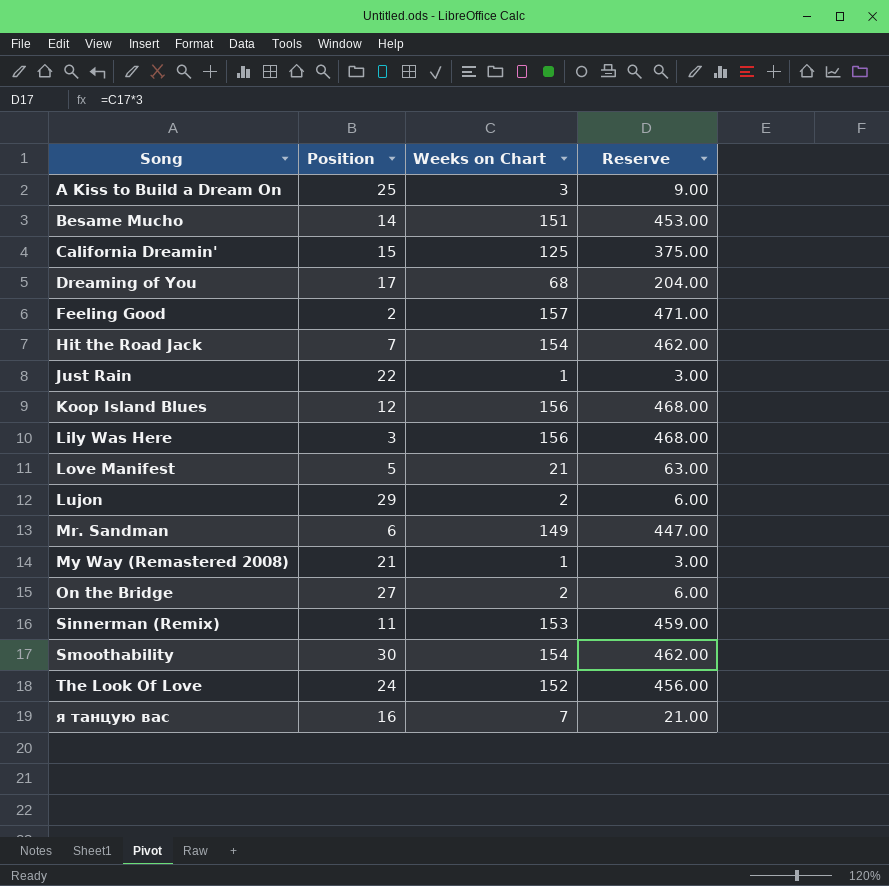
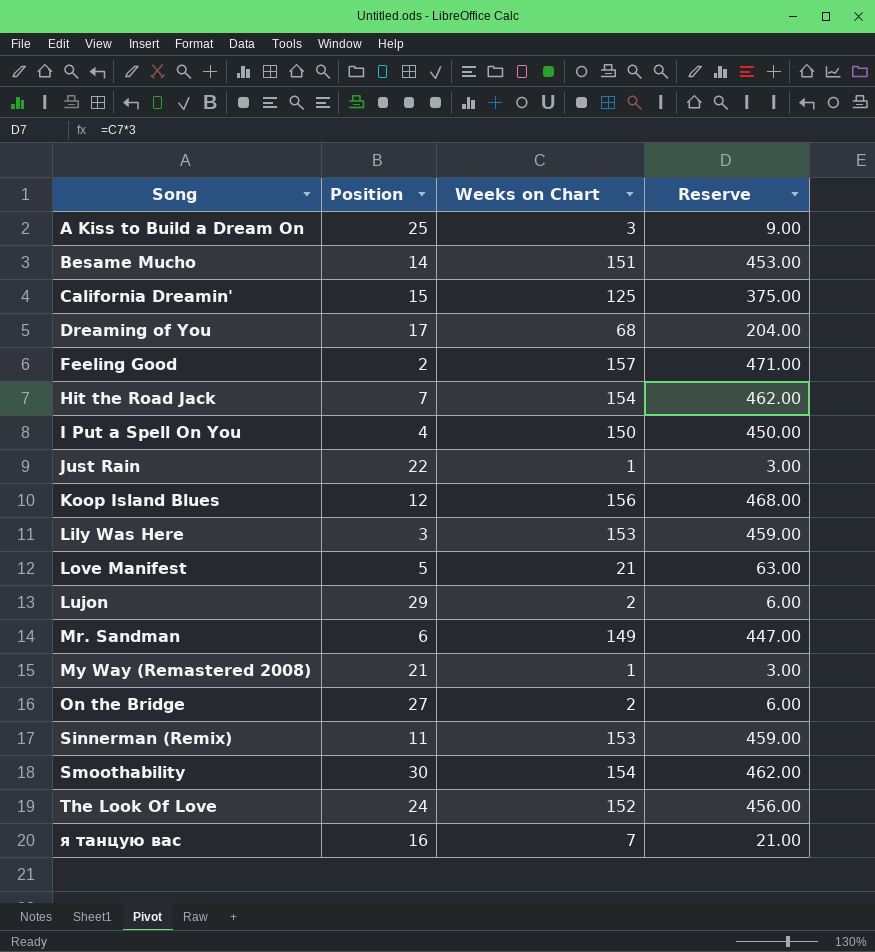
row I Put a Spell On You: none -> 4 | 150 | 450.00
Lily Was Here | Weeks on Chart: 156 -> 153
Lily Was Here | Reserve: 468.00 -> 459.00

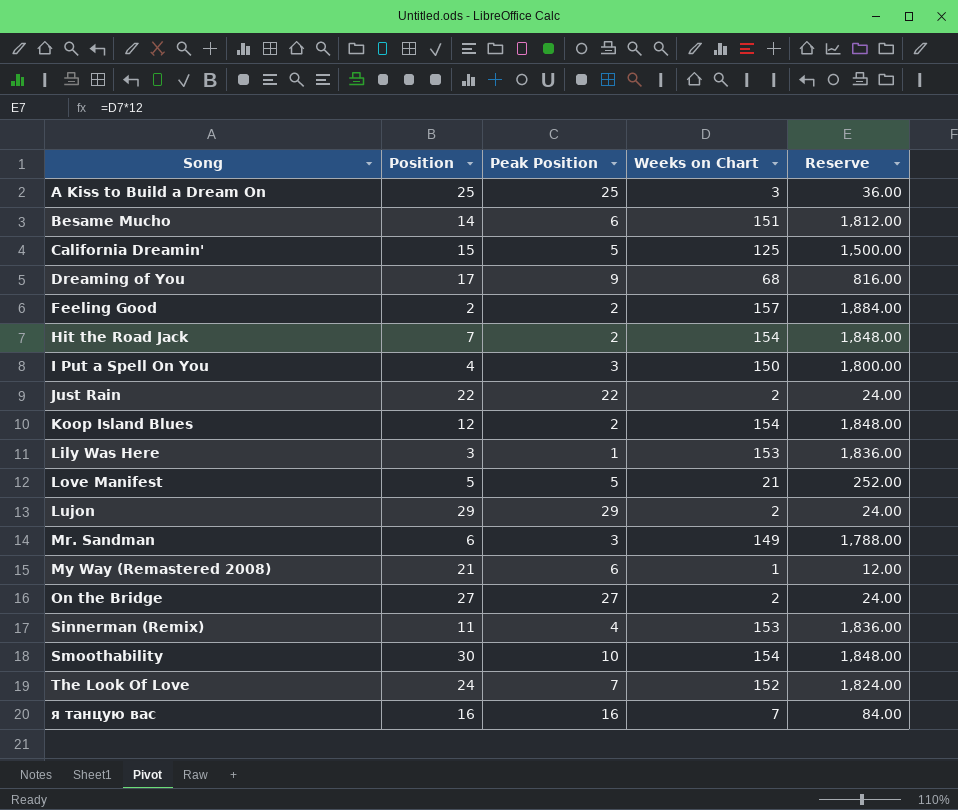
column Peak Position | position: none -> 3
column Reserve | formula: [Weeks on Chart] * 3 -> [Weeks on Chart] * 12
Just Rain | Weeks on Chart: 1 -> 2
Koop Island Blues | Weeks on Chart: 156 -> 154

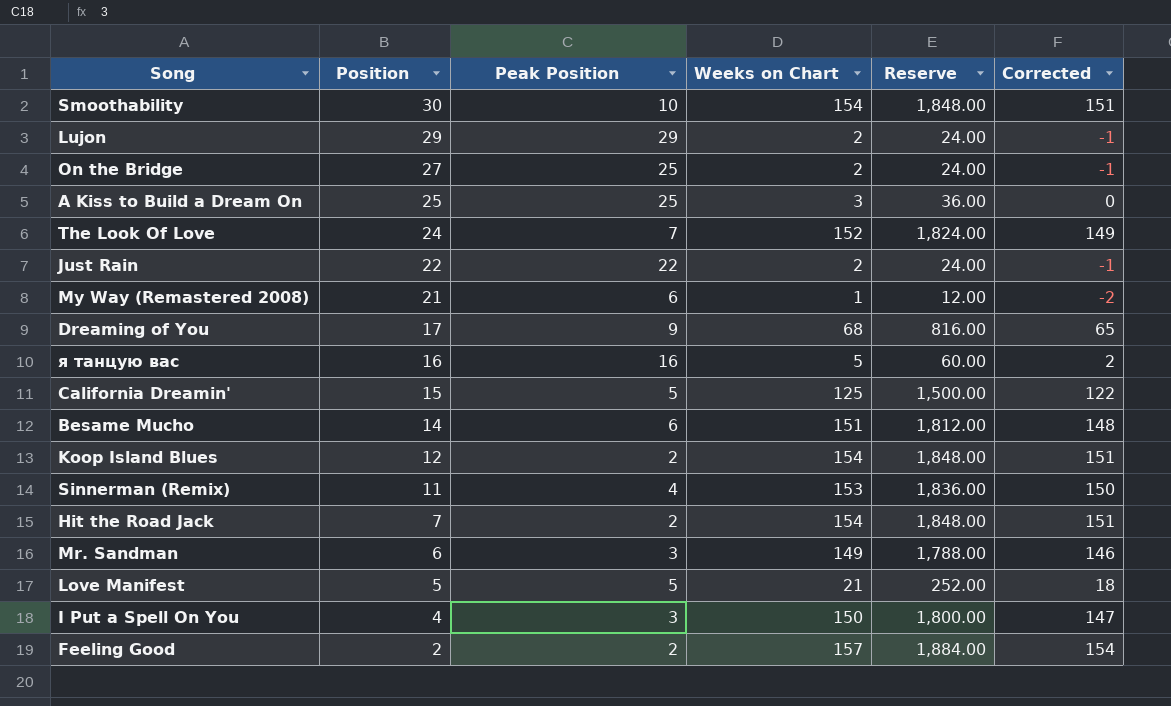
row order: Song ascending -> Position descending
column Corrected | formula: none -> [Weeks on Chart] - 3
row Lily Was Here: 3 | 1 | 153 | 1,836.00 -> none
On the Bridge | Peak Position: 27 -> 25
я танцую вас | Weeks on Chart: 7 -> 5
я танцую вас | Reserve: 84.00 -> 60.00

